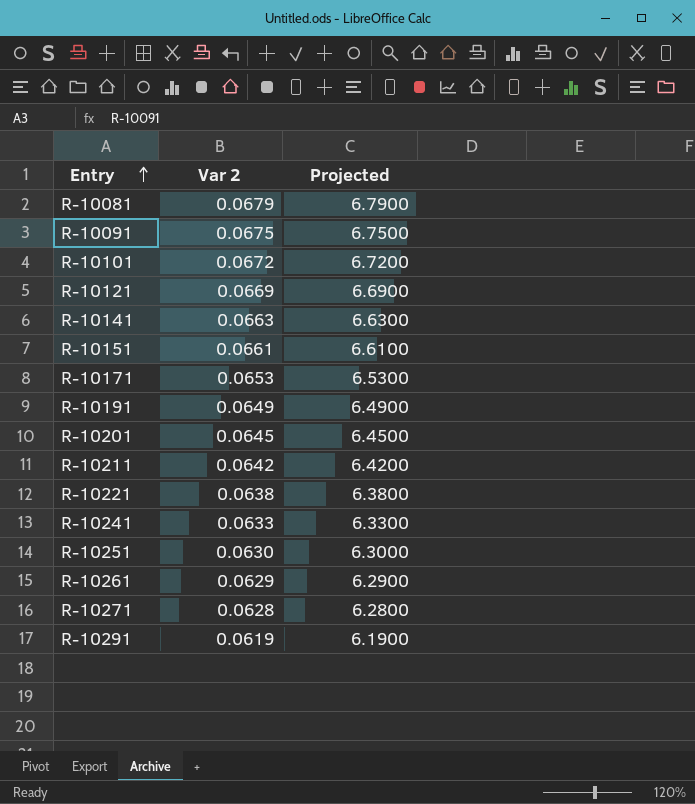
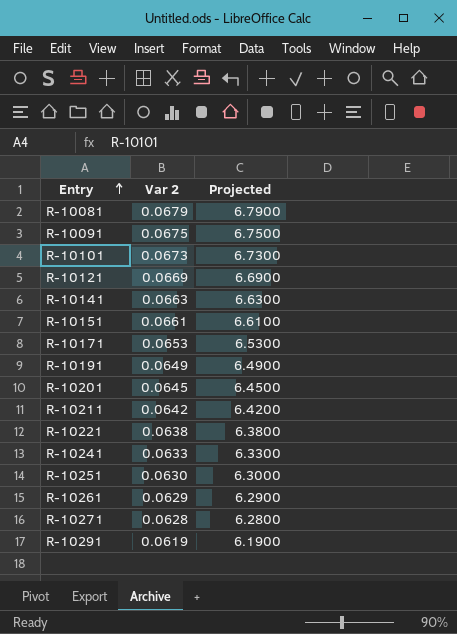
R-10101 | Var 2: 0.0672 -> 0.0673
R-10101 | Projected: 6.7200 -> 6.7300

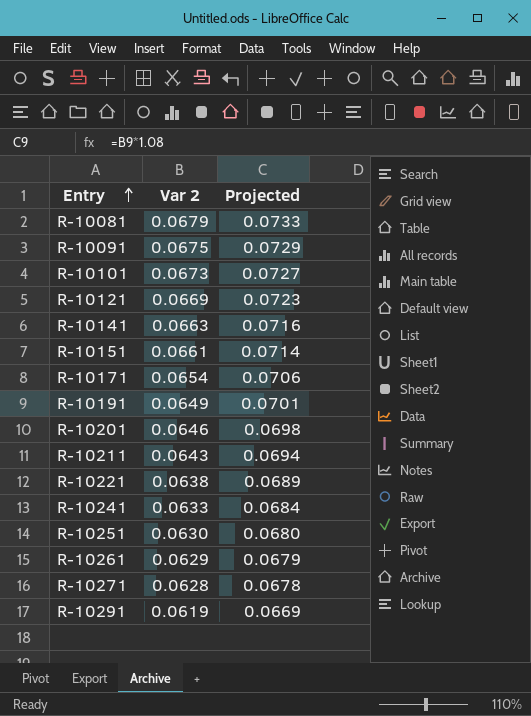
column Projected | formula: [Var 2] * 100 -> [Var 2] * 1.08
R-10171 | Var 2: 0.0653 -> 0.0654
R-10201 | Var 2: 0.0645 -> 0.0646
R-10211 | Var 2: 0.0642 -> 0.0643

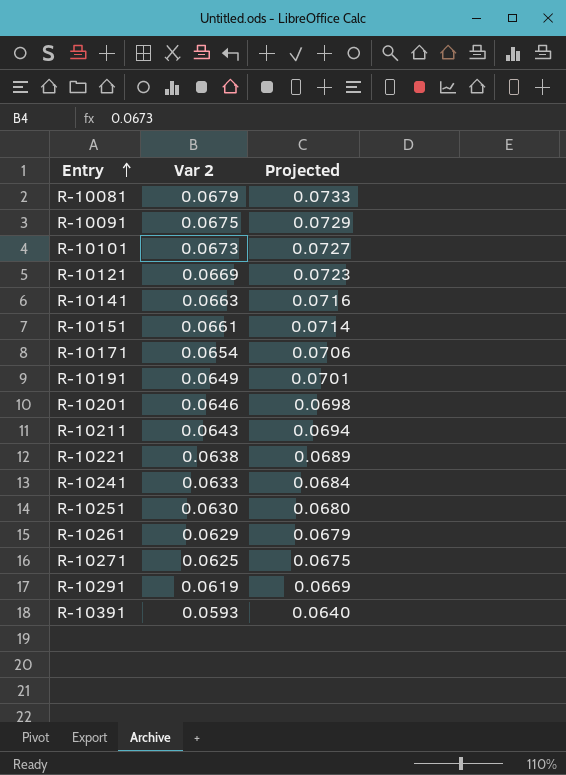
R-10271 | Var 2: 0.0628 -> 0.0625
R-10271 | Projected: 0.0678 -> 0.0675
row R-10391: none -> 0.0593 | 0.0640

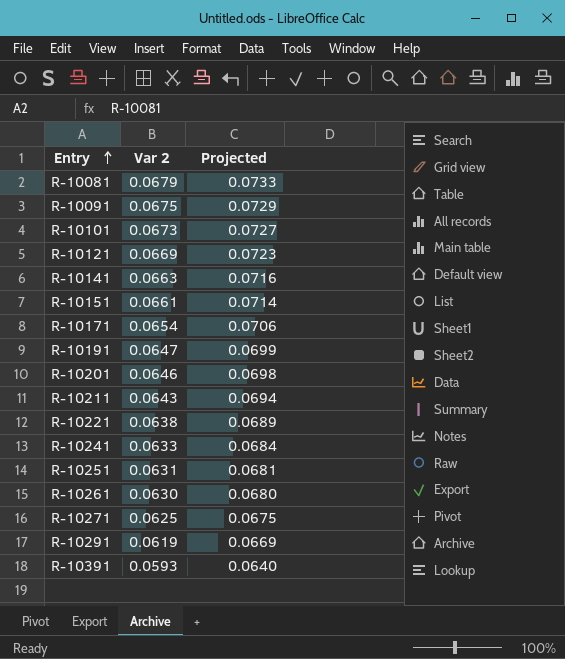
R-10191 | Var 2: 0.0649 -> 0.0647
R-10191 | Projected: 0.0701 -> 0.0699
R-10251 | Var 2: 0.0630 -> 0.0631
R-10251 | Projected: 0.0680 -> 0.0681
R-10261 | Var 2: 0.0629 -> 0.0630
R-10261 | Projected: 0.0679 -> 0.0680

